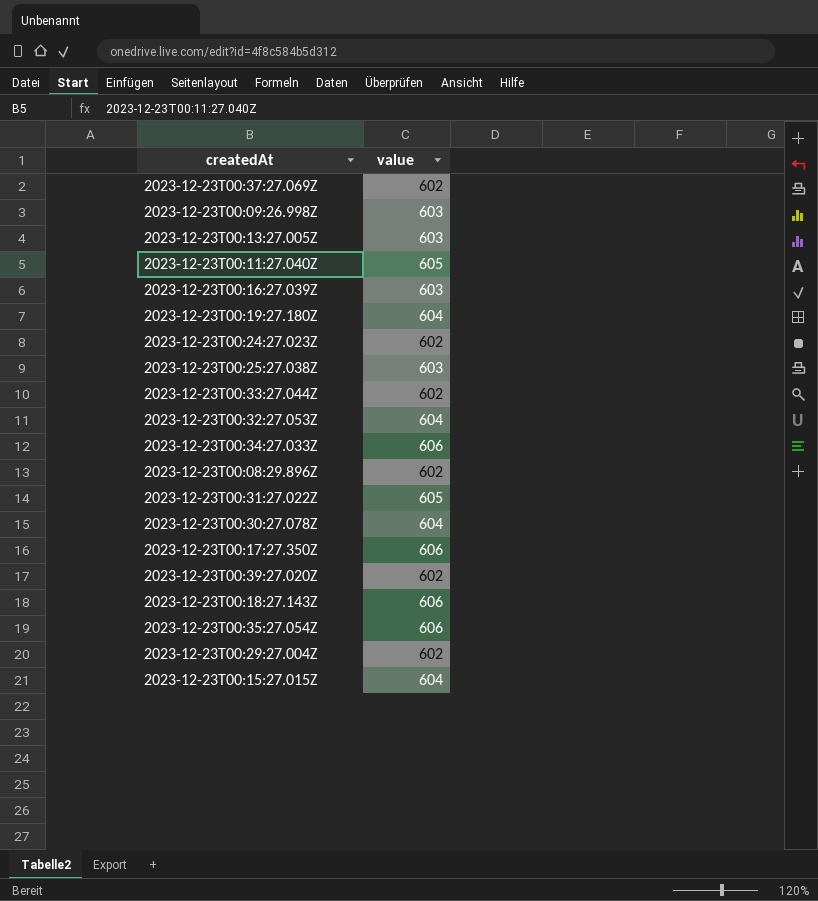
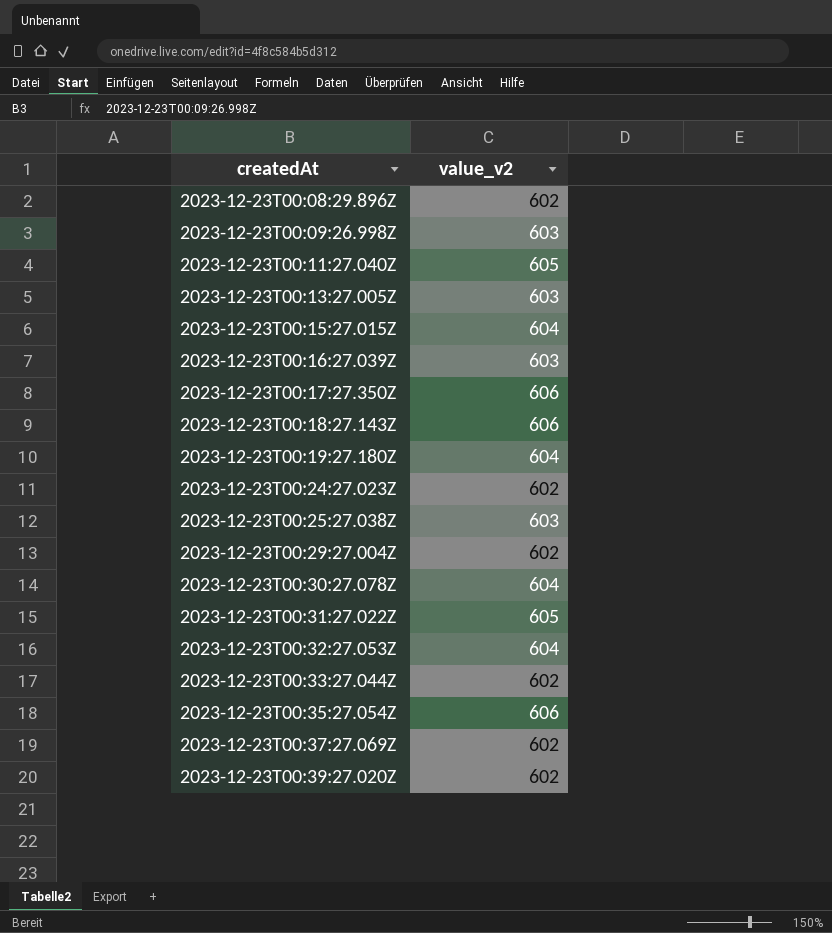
row order: none -> createdAt ascending
column name: value -> value_v2
row 2023-12-23T00:34:27.033Z: 606 -> none

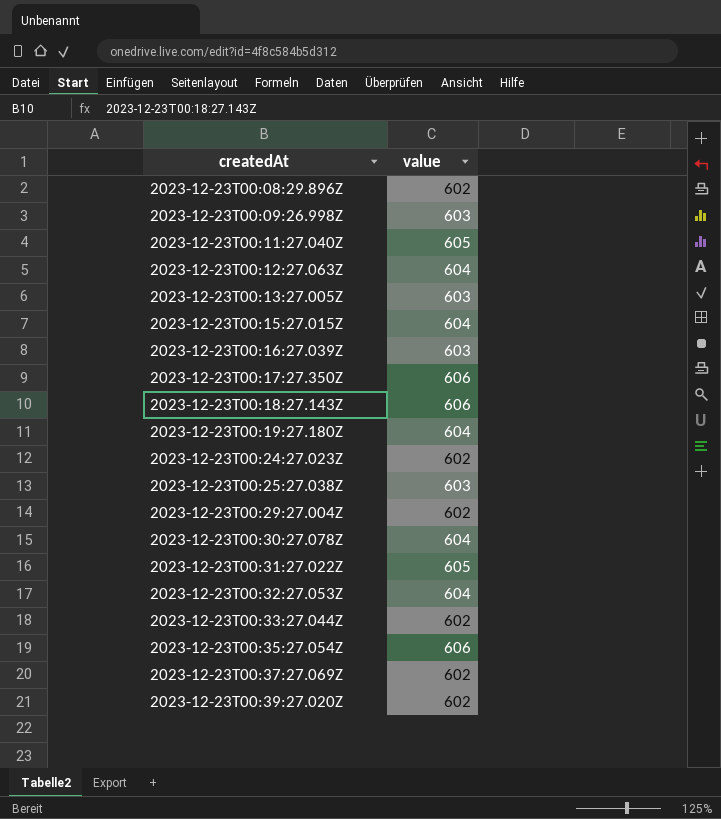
column name: value_v2 -> value
row 2023-12-23T00:12:27.063Z: none -> 604

